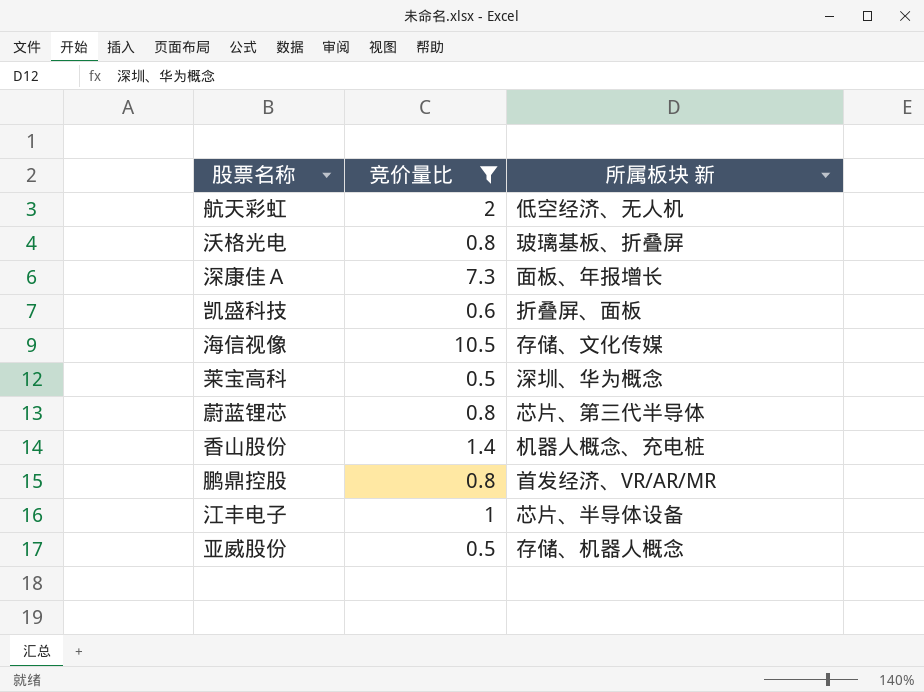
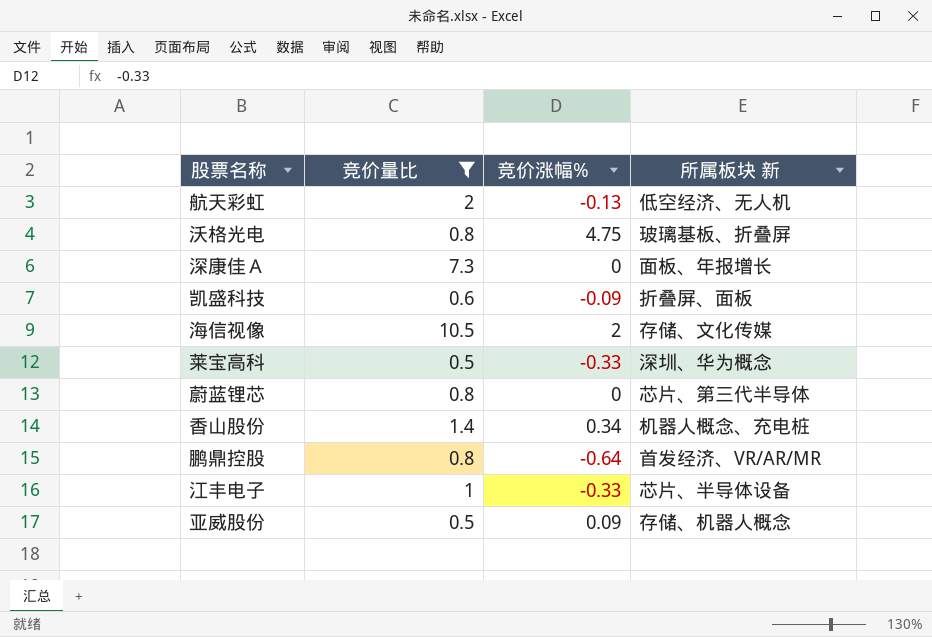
column 竞价涨幅% | position: none -> 3

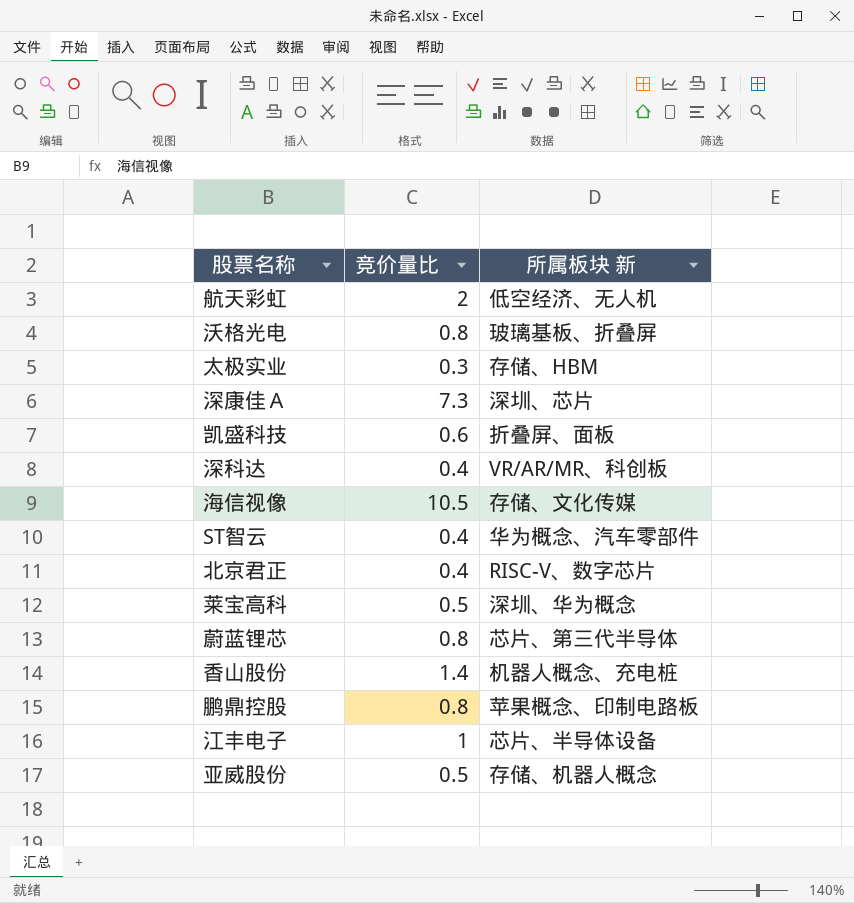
filter: 竞价量比 >= 0.5 -> none
column 竞价涨幅% | position: 3 -> none
深康佳Ａ | 所属板块 新: 面板、年报增长 -> 深圳、芯片
鹏鼎控股 | 所属板块 新: 首发经济、VR/AR/MR -> 苹果概念、印制电路板

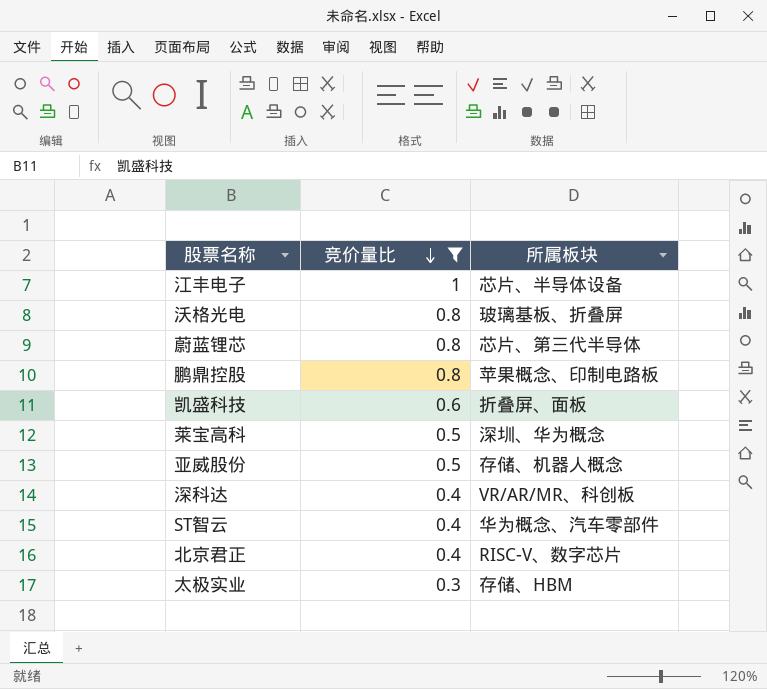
filter: none -> 竞价量比 <= 1
row order: none -> 竞价量比 descending
column name: 所属板块 新 -> 所属板块

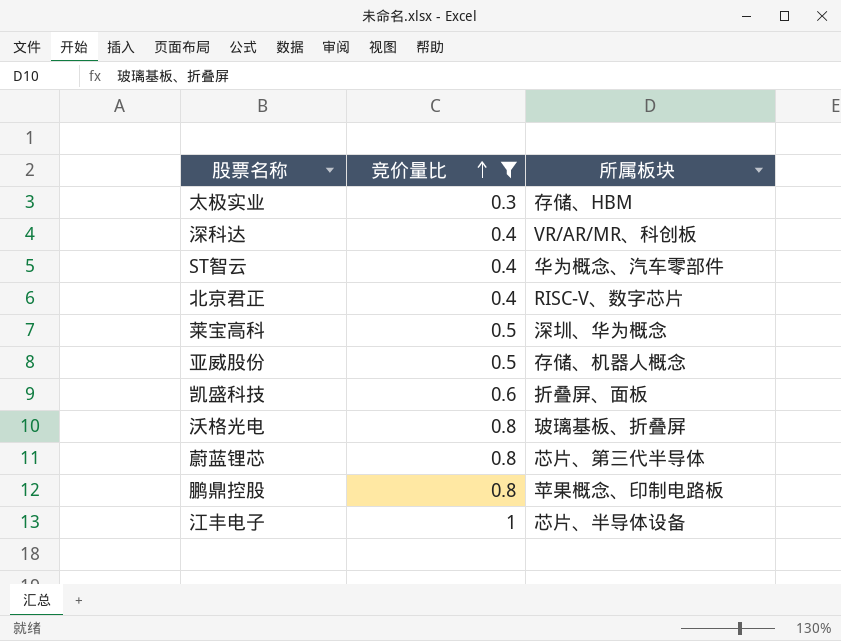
row order: 竞价量比 descending -> 竞价量比 ascending

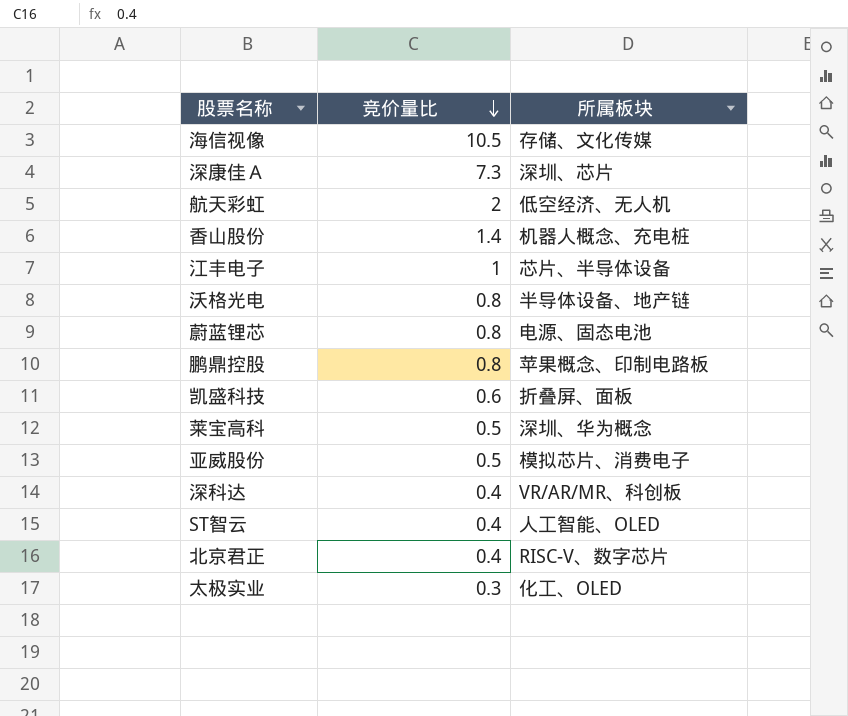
filter: 竞价量比 <= 1 -> none
row order: 竞价量比 ascending -> 竞价量比 descending
沃格光电 | 所属板块: 玻璃基板、折叠屏 -> 半导体设备、地产链
蔚蓝锂芯 | 所属板块: 芯片、第三代半导体 -> 电源、固态电池
亚威股份 | 所属板块: 存储、机器人概念 -> 模拟芯片、消费电子
ST智云 | 所属板块: 华为概念、汽车零部件 -> 人工智能、OLED
太极实业 | 所属板块: 存储、HBM -> 化工、OLED

